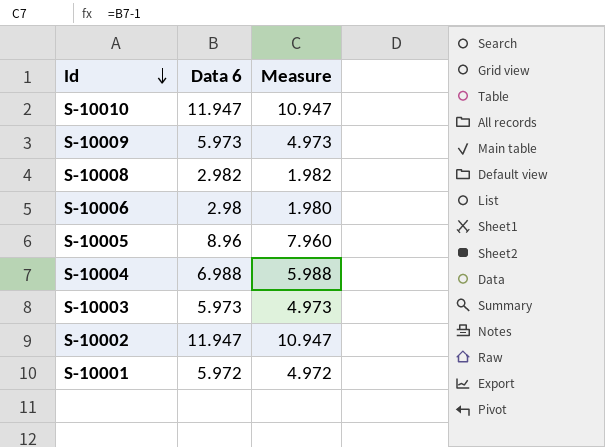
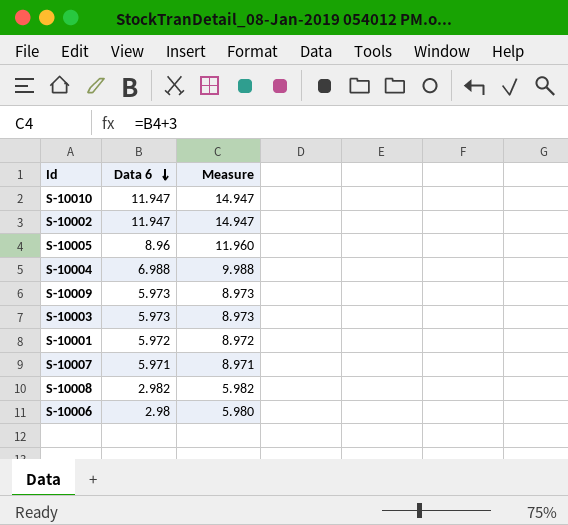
row order: Id descending -> Data 6 descending
column Measure | formula: [Data 6] - 1 -> [Data 6] + 3
row S-10007: none -> 5.971 | 8.971

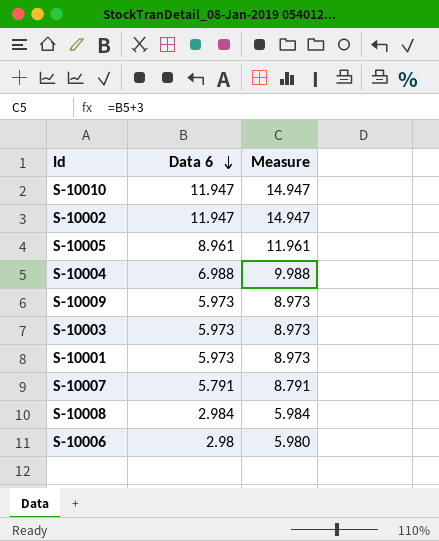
S-10005 | Data 6: 8.96 -> 8.961
S-10005 | Measure: 11.960 -> 11.961
S-10001 | Data 6: 5.972 -> 5.973
S-10001 | Measure: 8.972 -> 8.973
S-10007 | Data 6: 5.971 -> 5.791
S-10007 | Measure: 8.971 -> 8.791
S-10008 | Data 6: 2.982 -> 2.984
S-10008 | Measure: 5.982 -> 5.984

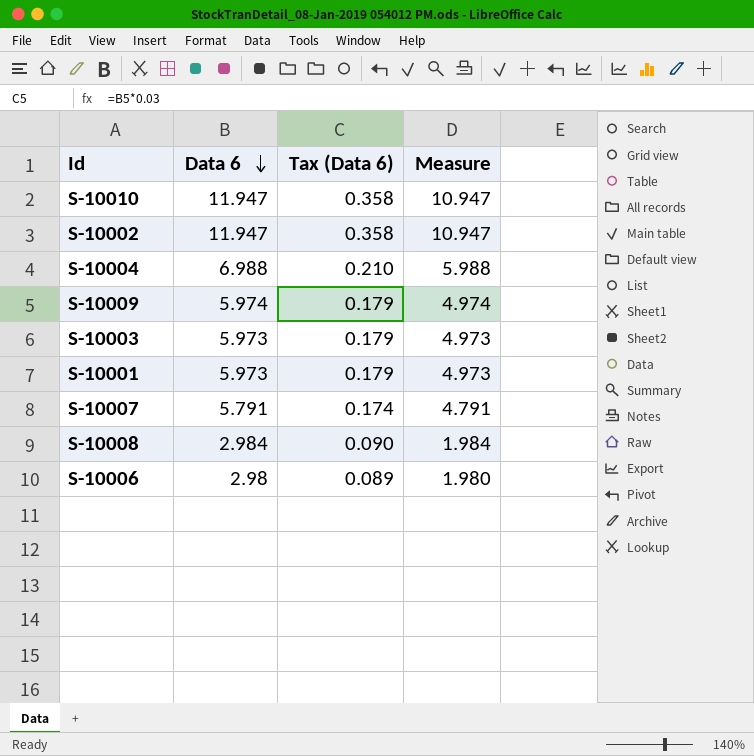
column Tax (Data 6) | formula: none -> [Data 6] * 0.03
column Measure | formula: [Data 6] + 3 -> [Data 6] - 1
row S-10005: 8.961 | 11.961 -> none
S-10009 | Data 6: 5.973 -> 5.974

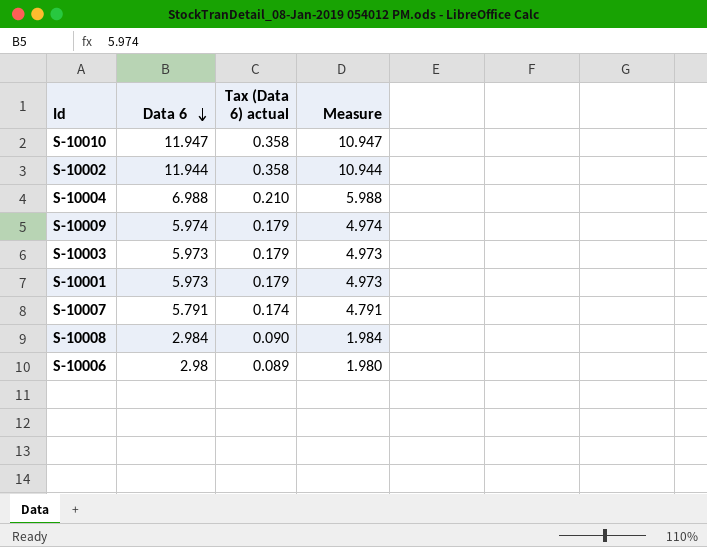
column name: Tax (Data 6) -> Tax (Data 6) actual
S-10002 | Data 6: 11.947 -> 11.944
S-10002 | Measure: 10.947 -> 10.944

